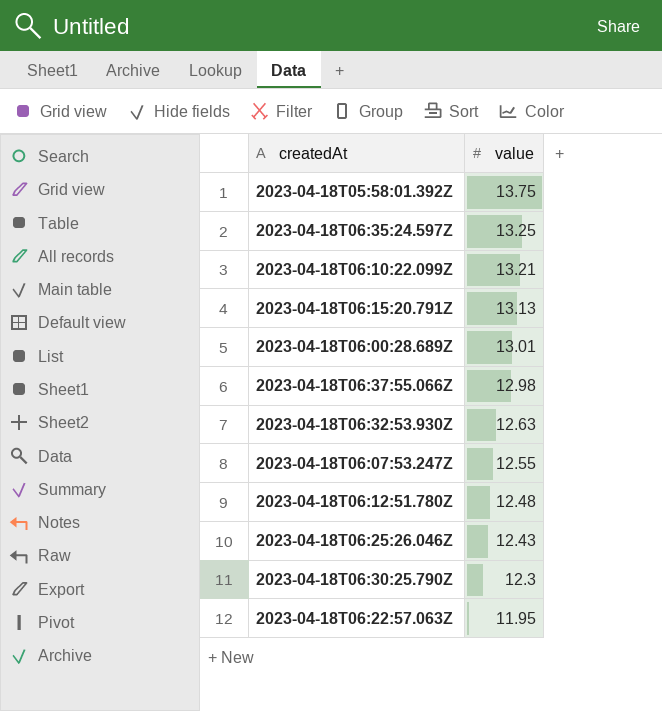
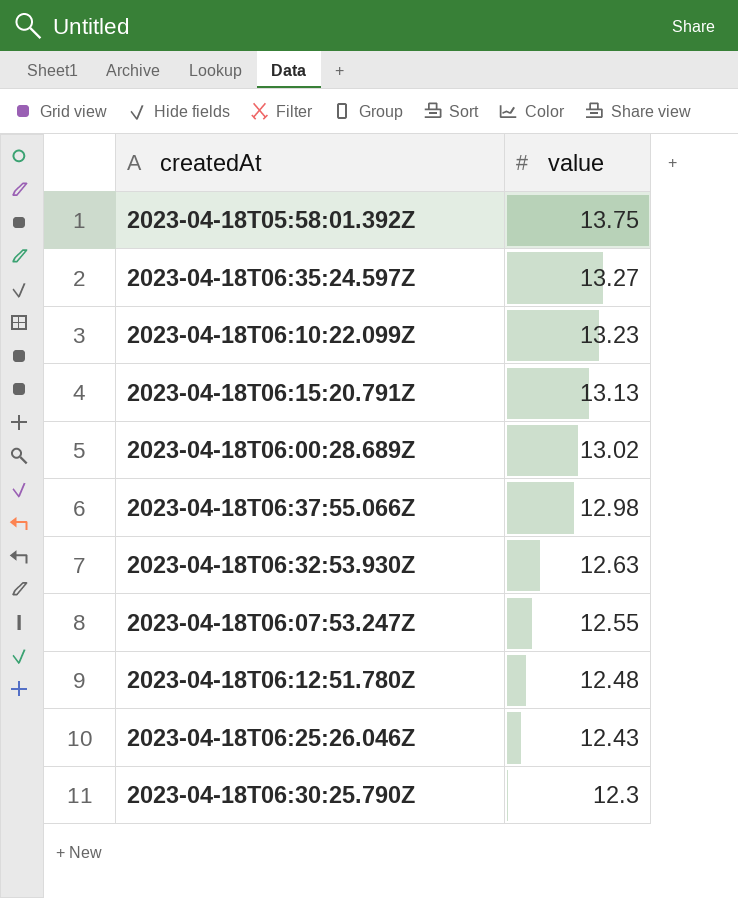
row 2023-04-18T06:22:57.063Z: 11.95 -> none
2023-04-18T06:35:24.597Z | value: 13.25 -> 13.27
2023-04-18T06:10:22.099Z | value: 13.21 -> 13.23
2023-04-18T06:00:28.689Z | value: 13.01 -> 13.02

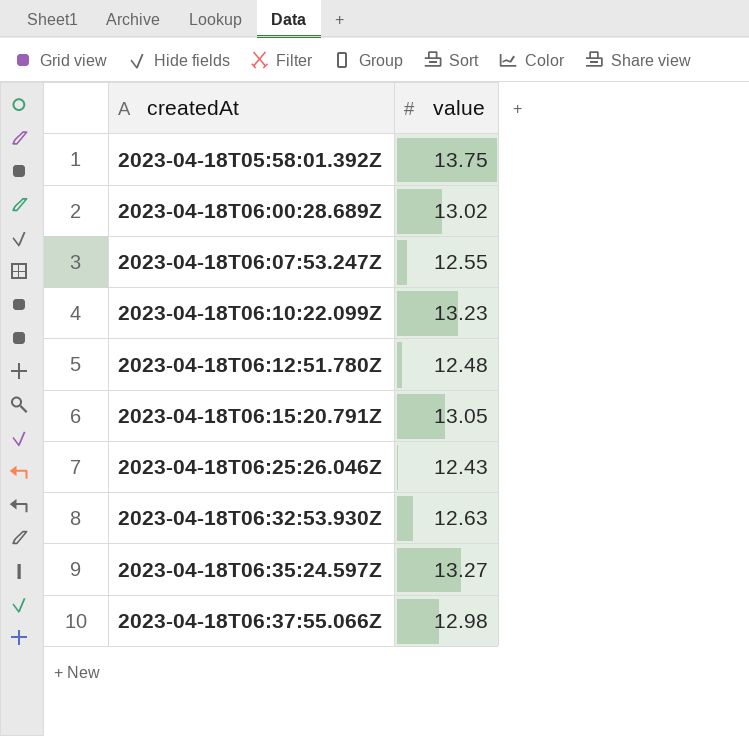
row order: value descending -> createdAt ascending
row 2023-04-18T06:30:25.790Z: 12.3 -> none
2023-04-18T06:15:20.791Z | value: 13.13 -> 13.05

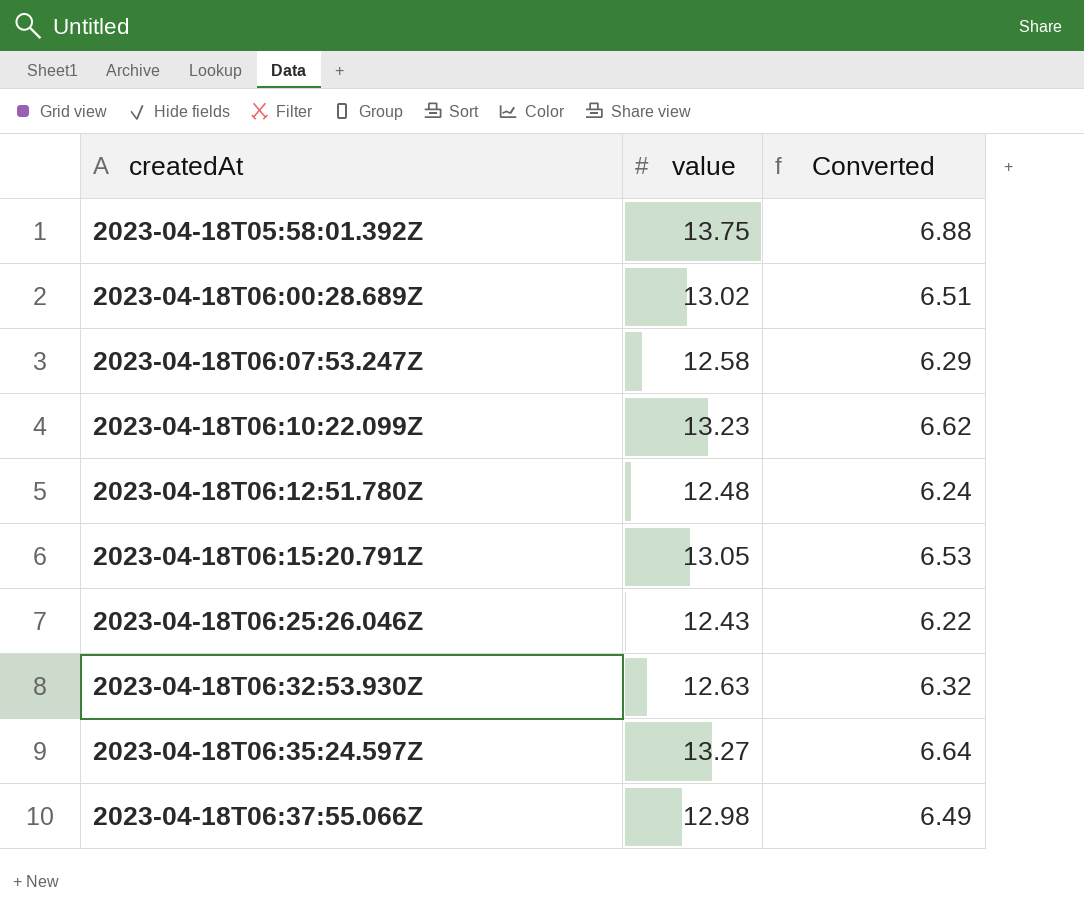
column Converted | formula: none -> [value] * 0.5
2023-04-18T06:07:53.247Z | value: 12.55 -> 12.58

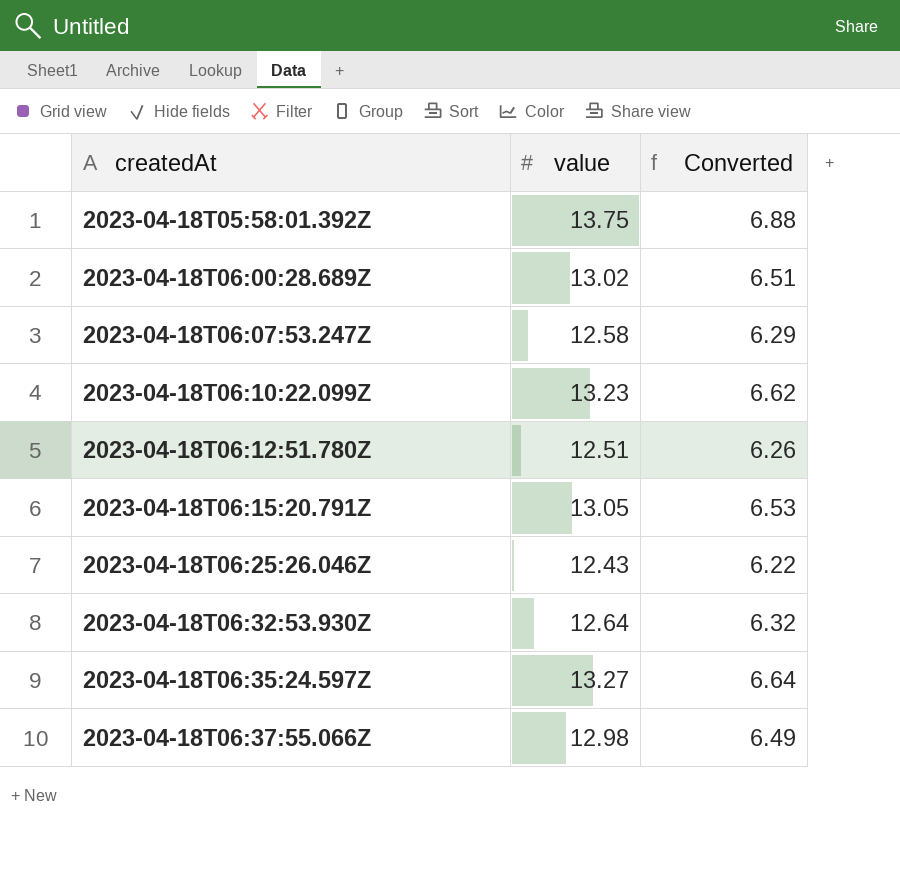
2023-04-18T06:12:51.780Z | value: 12.48 -> 12.51
2023-04-18T06:12:51.780Z | Converted: 6.24 -> 6.26
2023-04-18T06:32:53.930Z | value: 12.63 -> 12.64

